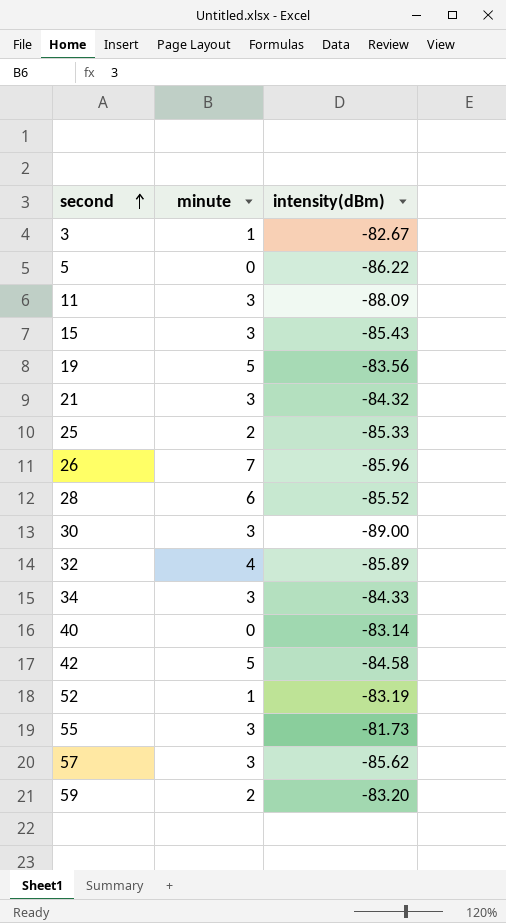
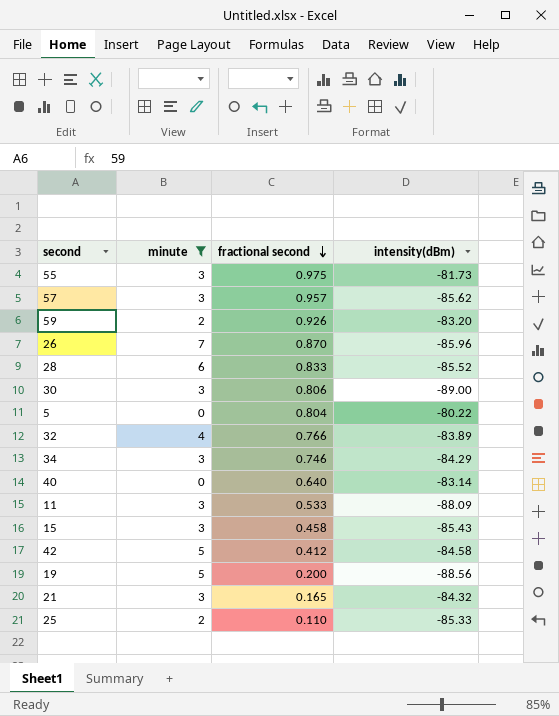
filter: none -> minute != 1
row order: second ascending -> fractional second descending
column fractional second | position: none -> 3
5 | intensity(dBm): -86.22 -> -80.22
32 | intensity(dBm): -85.89 -> -83.89
34 | intensity(dBm): -84.33 -> -84.29
19 | intensity(dBm): -83.56 -> -88.56

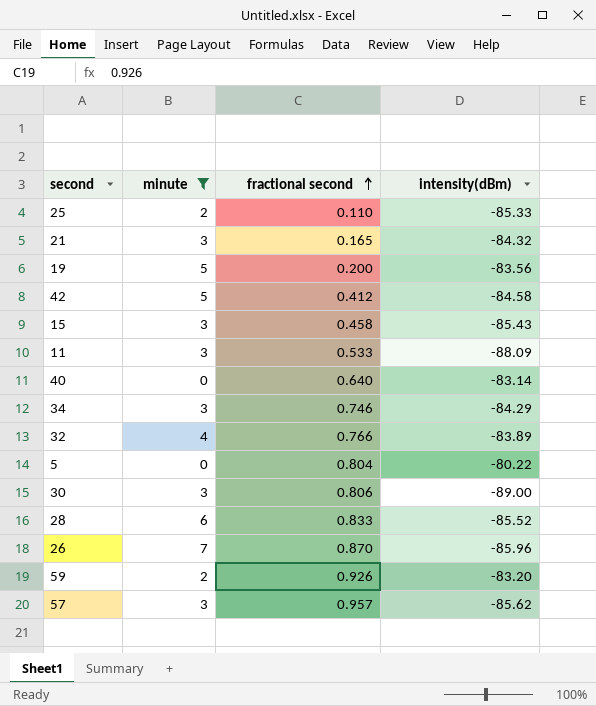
row order: fractional second descending -> fractional second ascending
row 55: 3 | 0.975 | -81.73 -> none
19 | intensity(dBm): -88.56 -> -83.56

